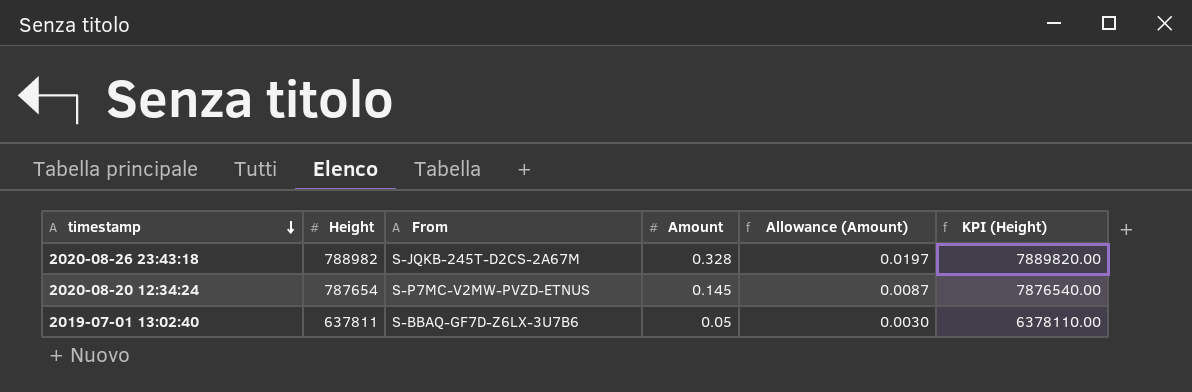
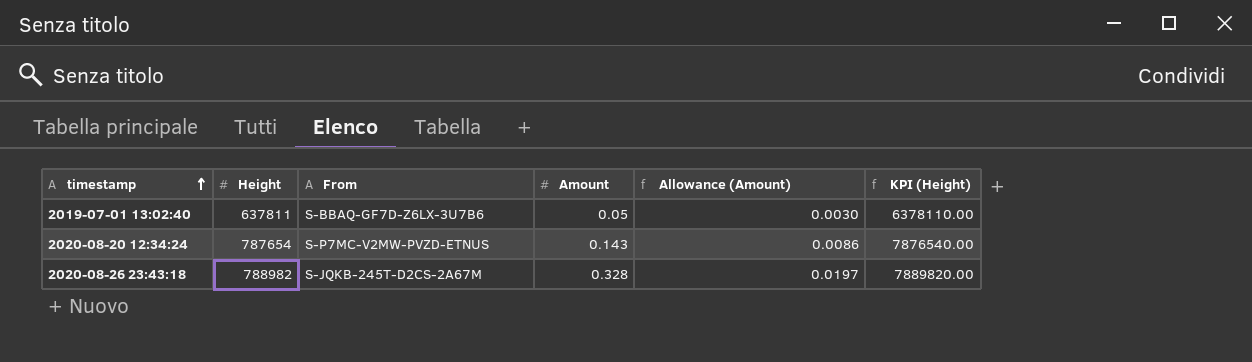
row order: timestamp descending -> timestamp ascending
2020-08-20 12:34:24 | Amount: 0.145 -> 0.143
2020-08-20 12:34:24 | Allowance (Amount): 0.0087 -> 0.0086

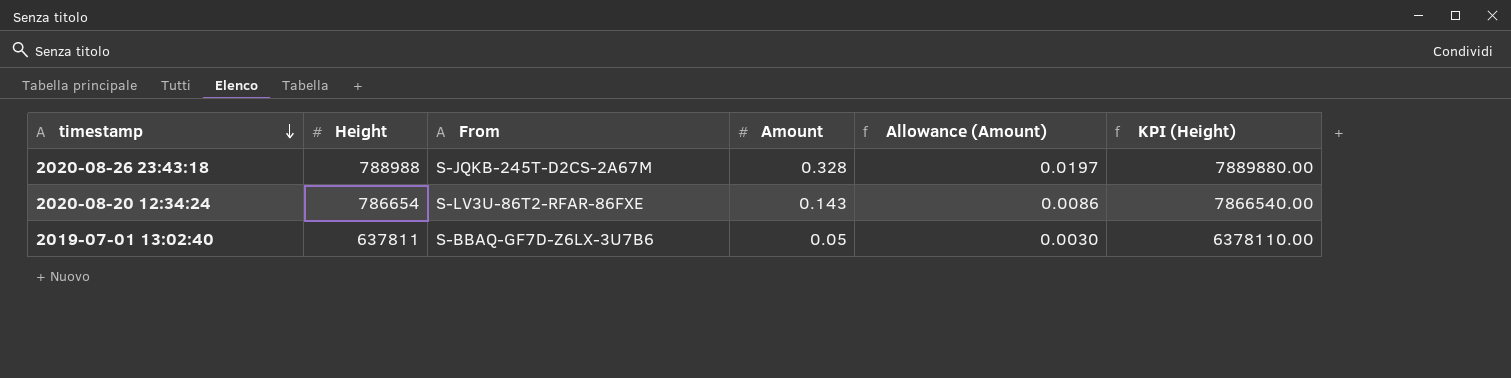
row order: timestamp ascending -> timestamp descending
2020-08-26 23:43:18 | Height: 788982 -> 788988
2020-08-26 23:43:18 | KPI (Height): 7889820.00 -> 7889880.00
2020-08-20 12:34:24 | Height: 787654 -> 786654
2020-08-20 12:34:24 | From: S-P7MC-V2MW-PVZD-ETNUS -> S-LV3U-86T2-RFAR-86FXE
2020-08-20 12:34:24 | KPI (Height): 7876540.00 -> 7866540.00

